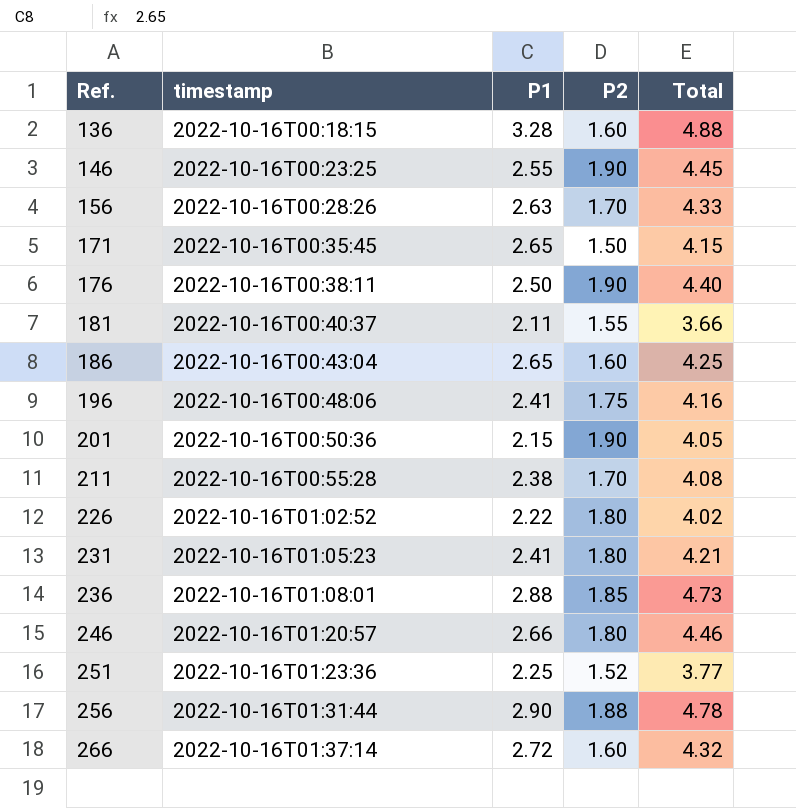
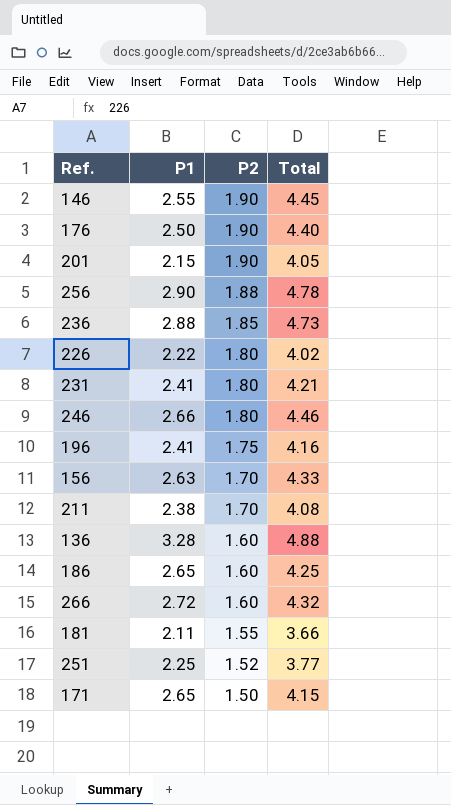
row order: Ref. ascending -> P2 descending
column timestamp | position: 2 -> none

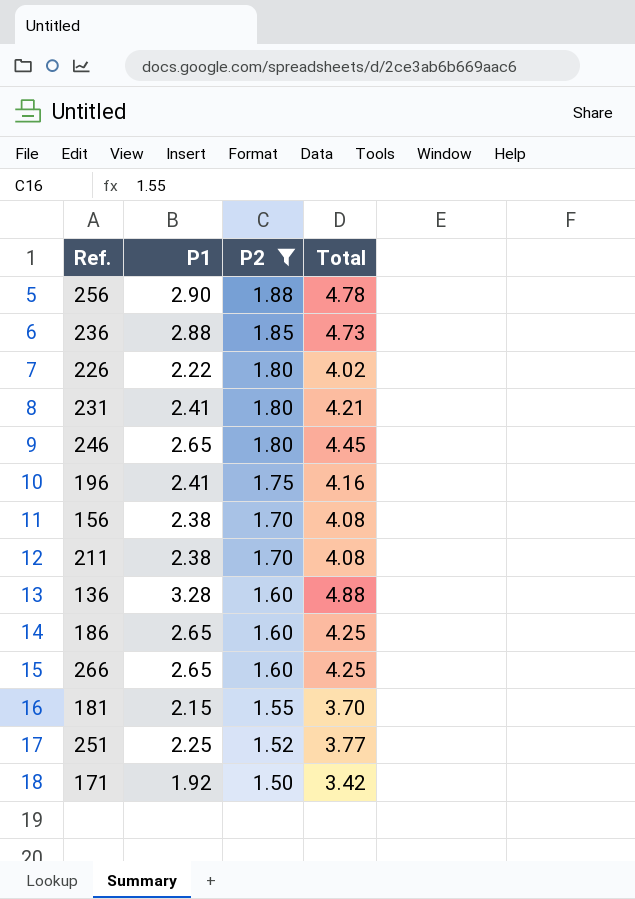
filter: none -> P2 != 1.90
246 | P1: 2.66 -> 2.65
246 | Total: 4.46 -> 4.45
156 | P1: 2.63 -> 2.38
156 | Total: 4.33 -> 4.08
266 | P1: 2.72 -> 2.65
266 | Total: 4.32 -> 4.25
181 | P1: 2.11 -> 2.15
181 | Total: 3.66 -> 3.70
171 | P1: 2.65 -> 1.92
171 | Total: 4.15 -> 3.42

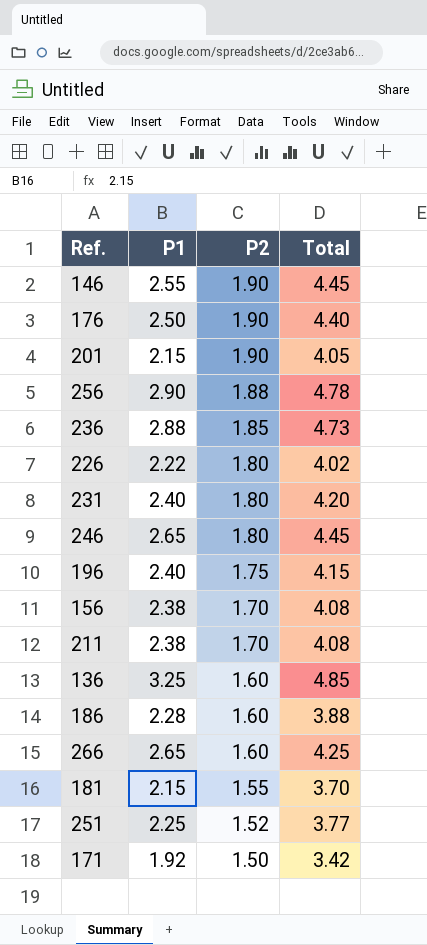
filter: P2 != 1.90 -> none
231 | P1: 2.41 -> 2.40
231 | Total: 4.21 -> 4.20
196 | P1: 2.41 -> 2.40
196 | Total: 4.16 -> 4.15
136 | P1: 3.28 -> 3.25
136 | Total: 4.88 -> 4.85
186 | P1: 2.65 -> 2.28
186 | Total: 4.25 -> 3.88

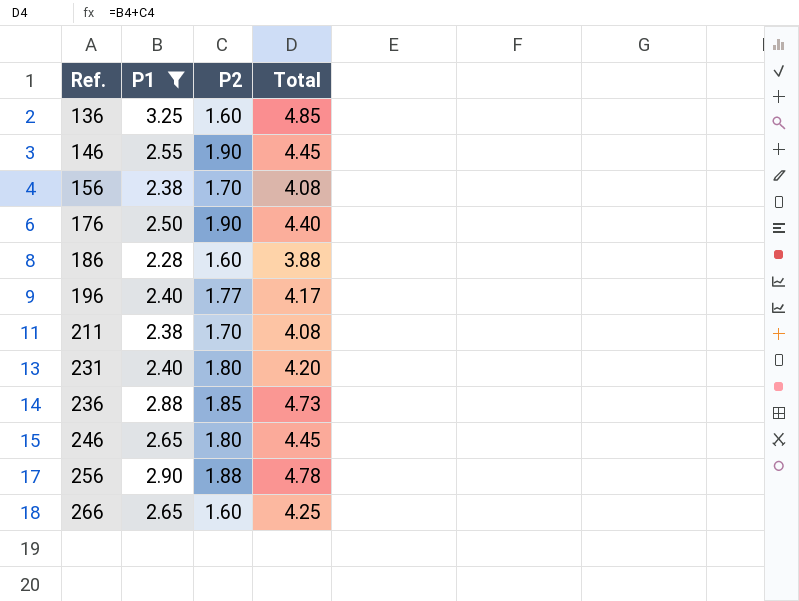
filter: none -> P1 >= 2.28
row order: P2 descending -> Ref. ascending
196 | P2: 1.75 -> 1.77
196 | Total: 4.15 -> 4.17

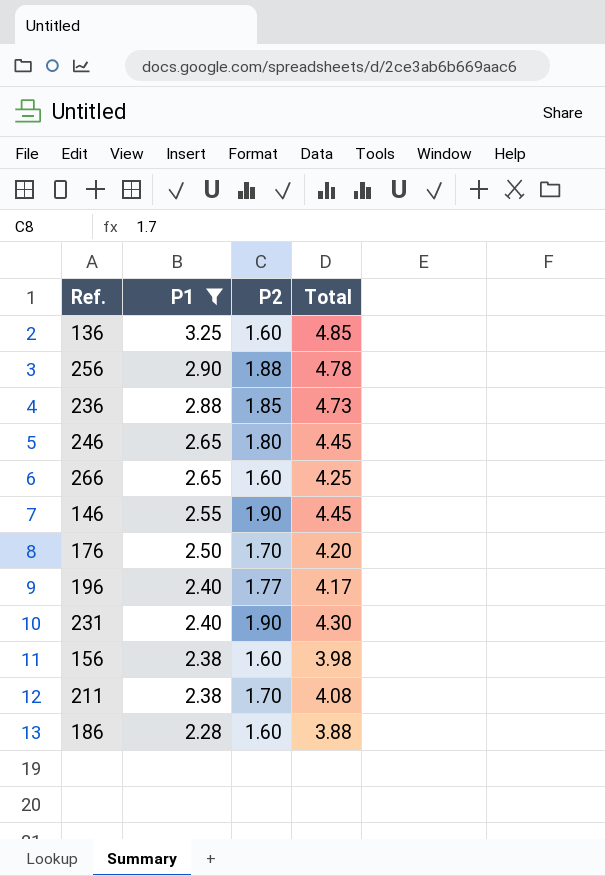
row order: Ref. ascending -> P1 descending
176 | P2: 1.90 -> 1.70
176 | Total: 4.40 -> 4.20
231 | P2: 1.80 -> 1.90
231 | Total: 4.20 -> 4.30
156 | P2: 1.70 -> 1.60
156 | Total: 4.08 -> 3.98

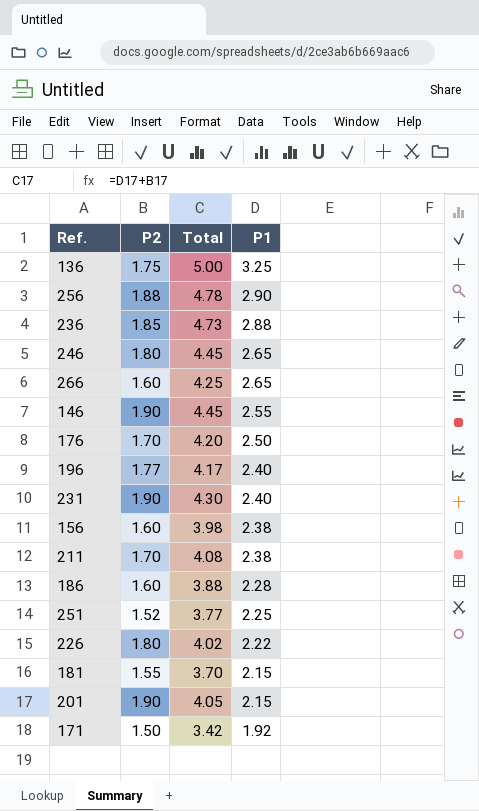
filter: P1 >= 2.28 -> none
column P1 | position: 2 -> 4
136 | P2: 1.60 -> 1.75
136 | Total: 4.85 -> 5.00

